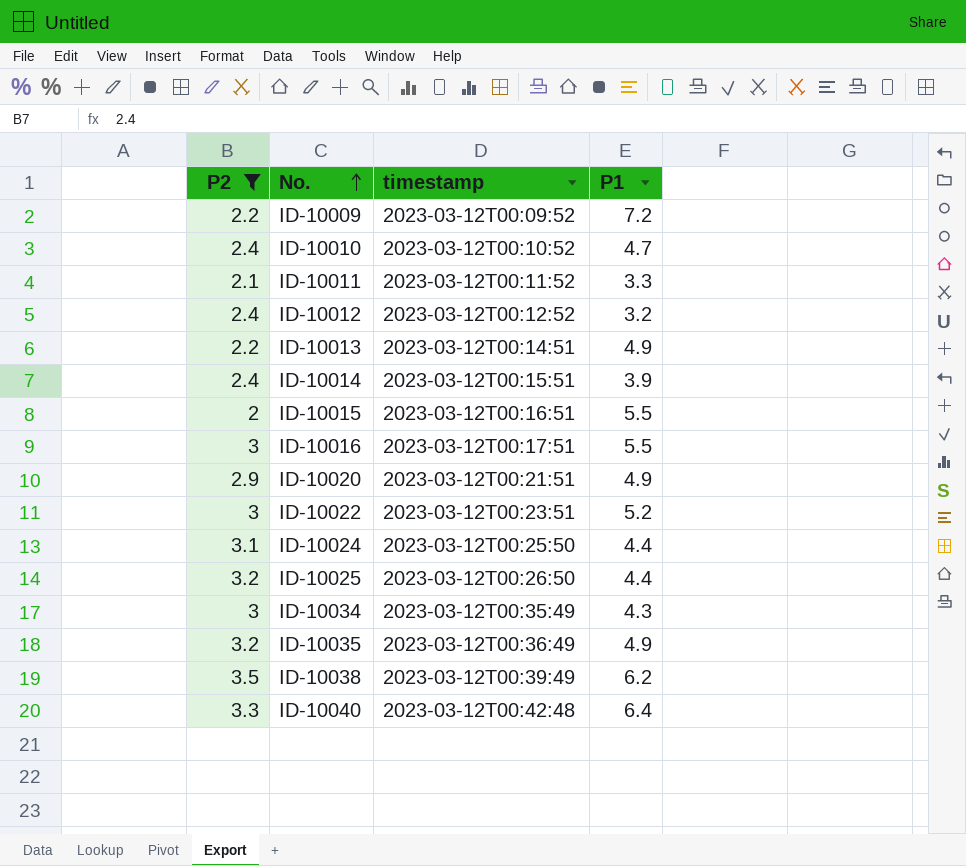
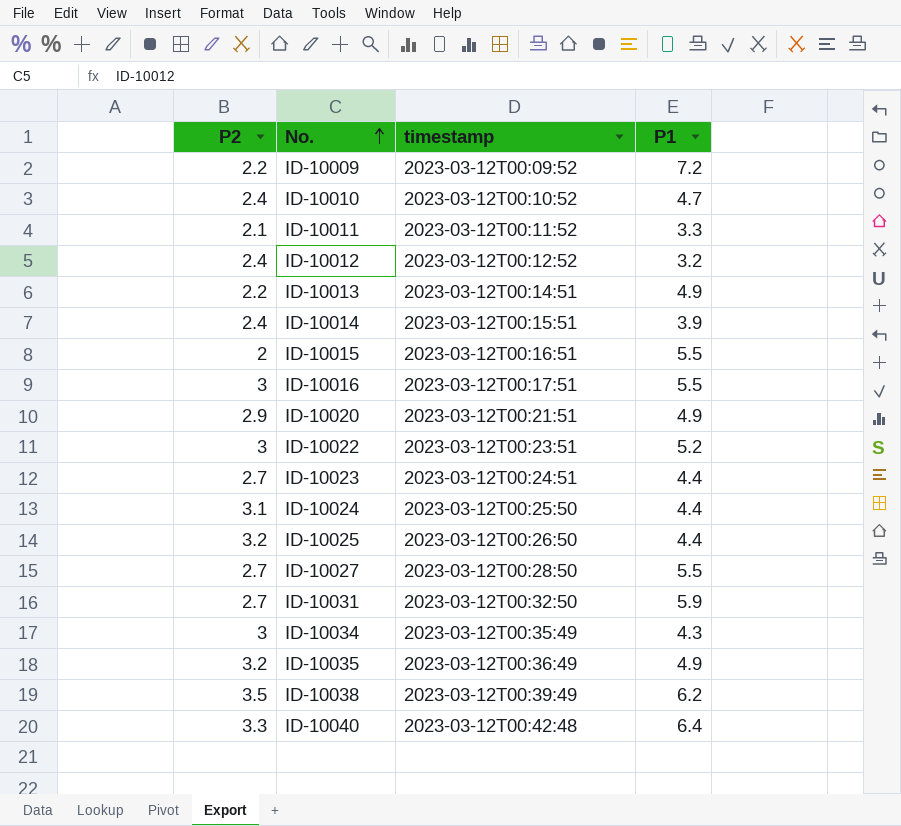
filter: P2 != 2.7 -> none

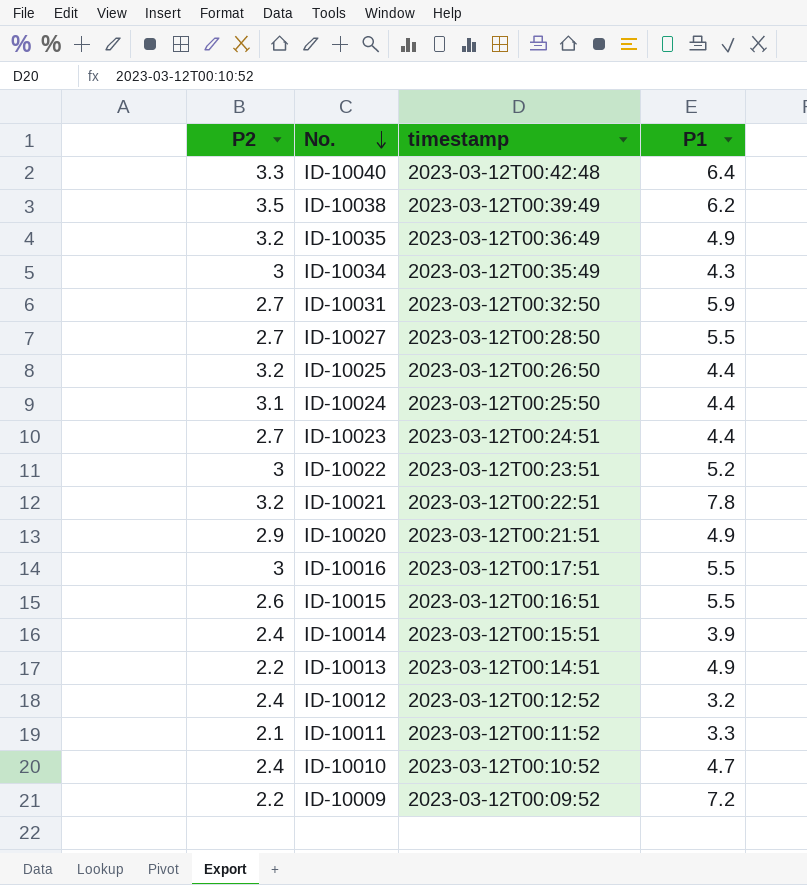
row order: No. ascending -> No. descending
row ID-10021: none -> 3.2 | 2023-03-12T00:22:51 | 7.8
ID-10015 | P2: 2 -> 2.6

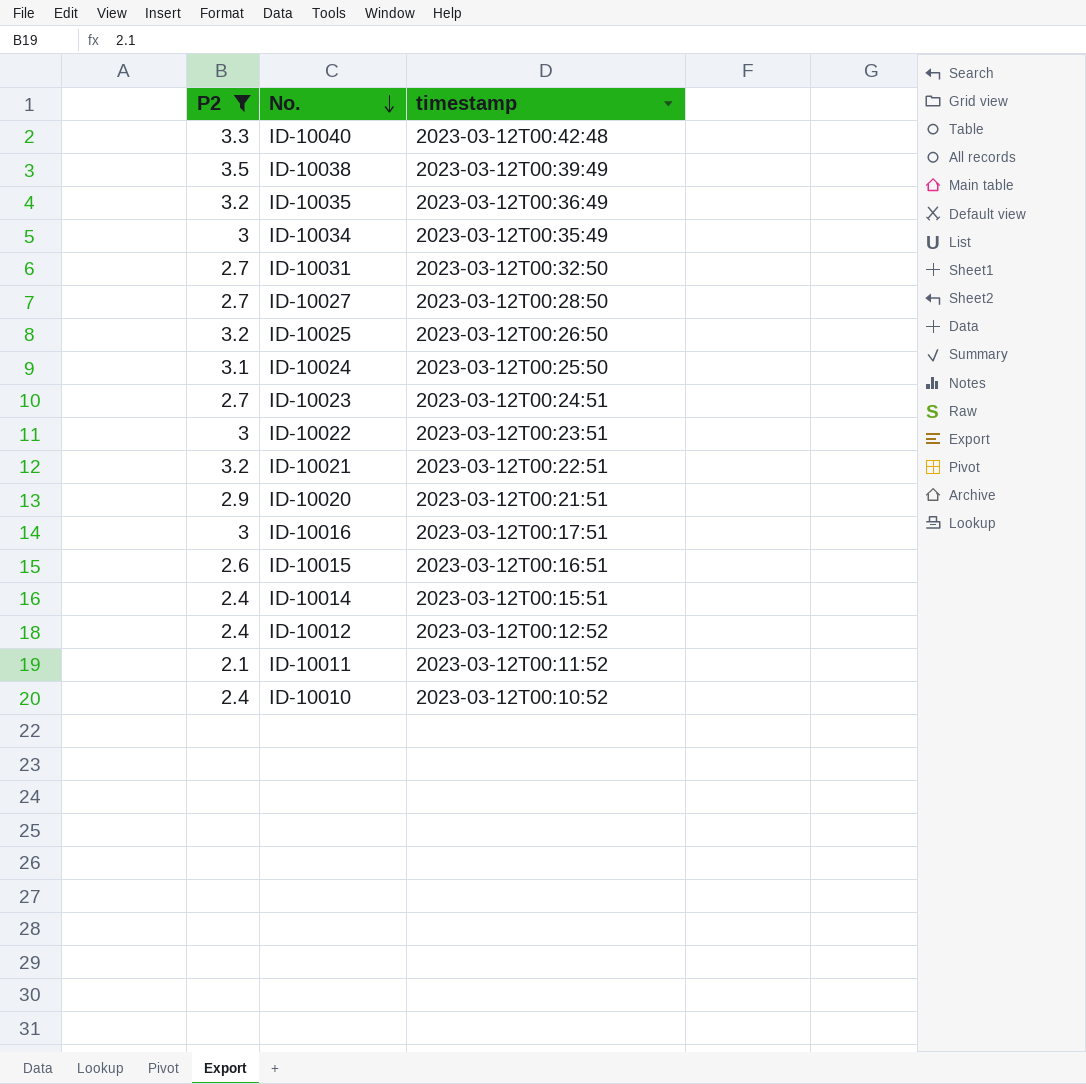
filter: none -> P2 != 2.2
column P1 | position: 4 -> none

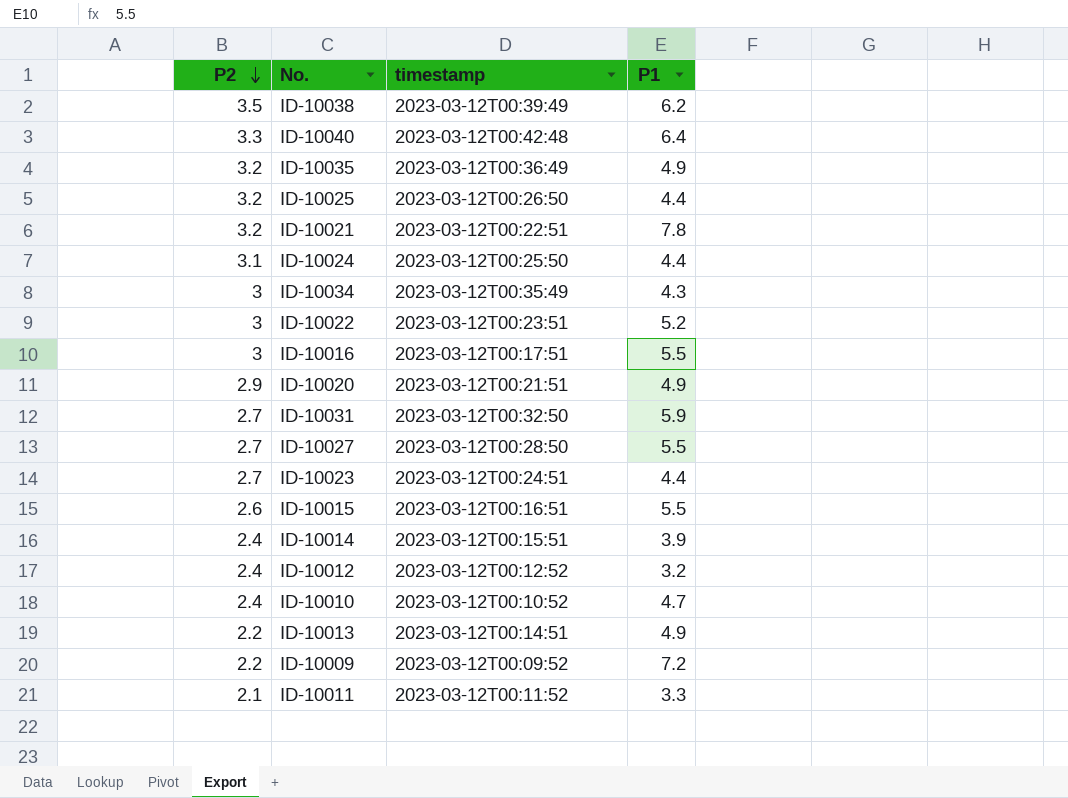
filter: P2 != 2.2 -> none
row order: No. descending -> P2 descending
column P1 | position: none -> 4

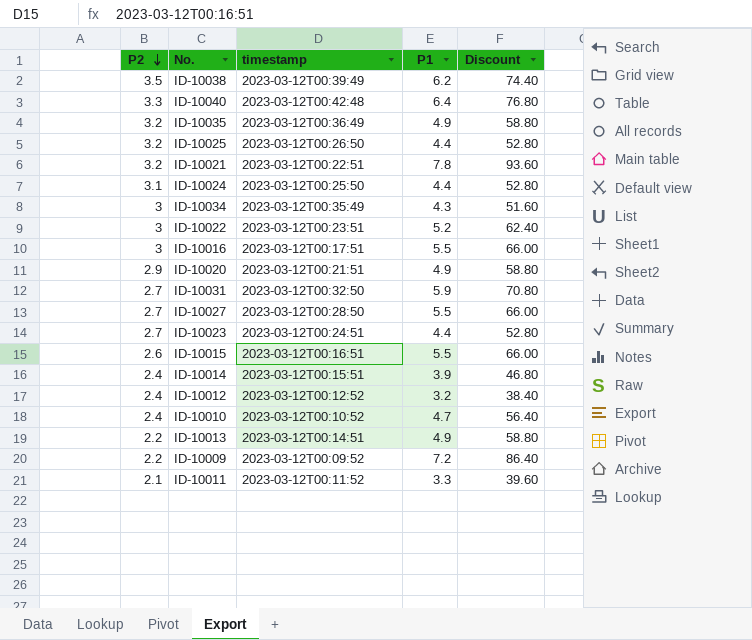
column Discount | formula: none -> [P1] * 12

